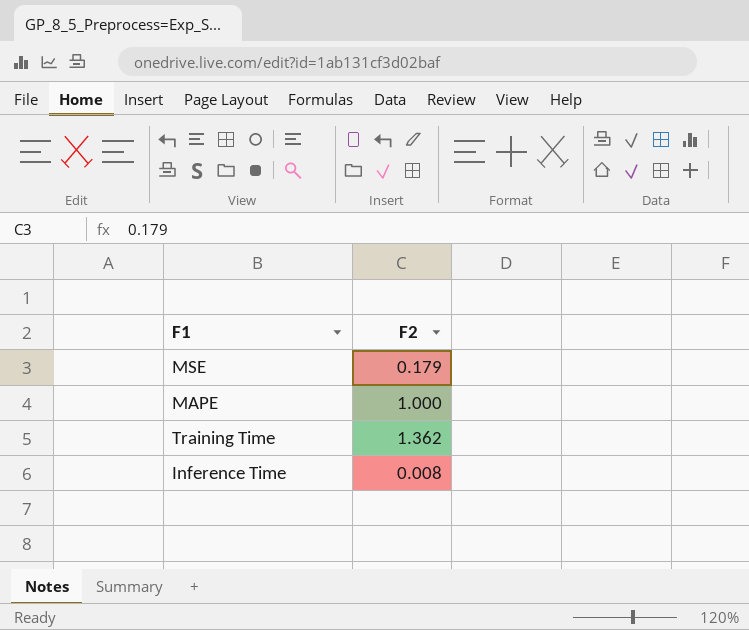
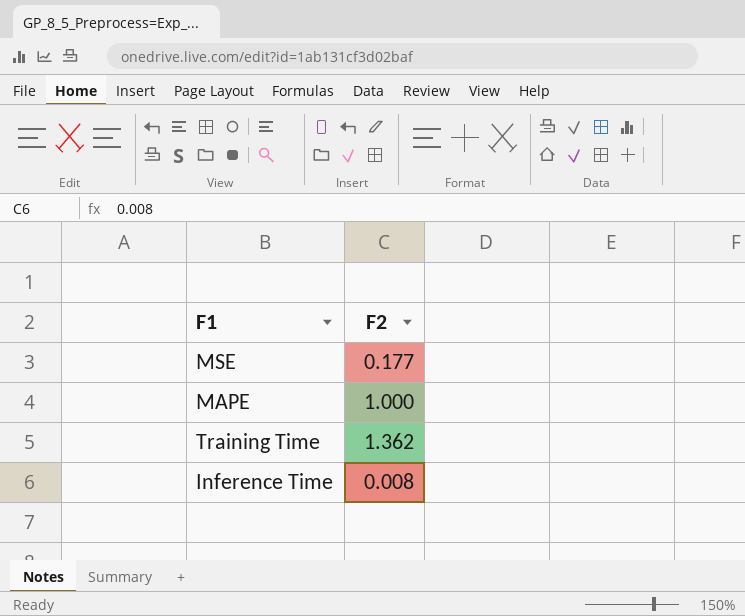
MSE | F2: 0.179 -> 0.177

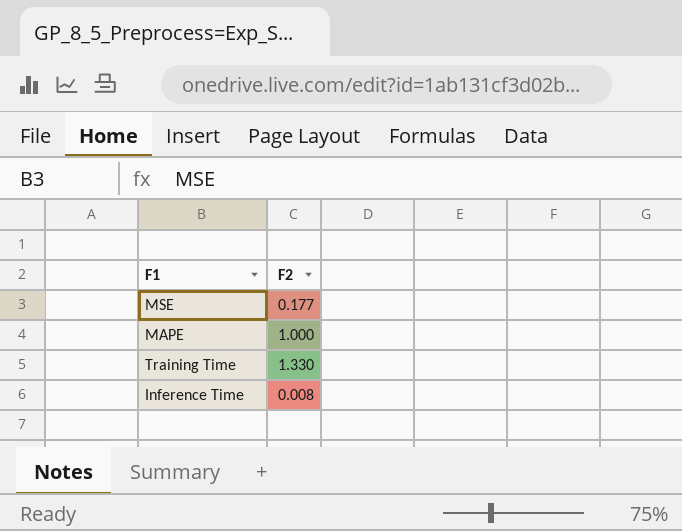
Training Time | F2: 1.362 -> 1.330

